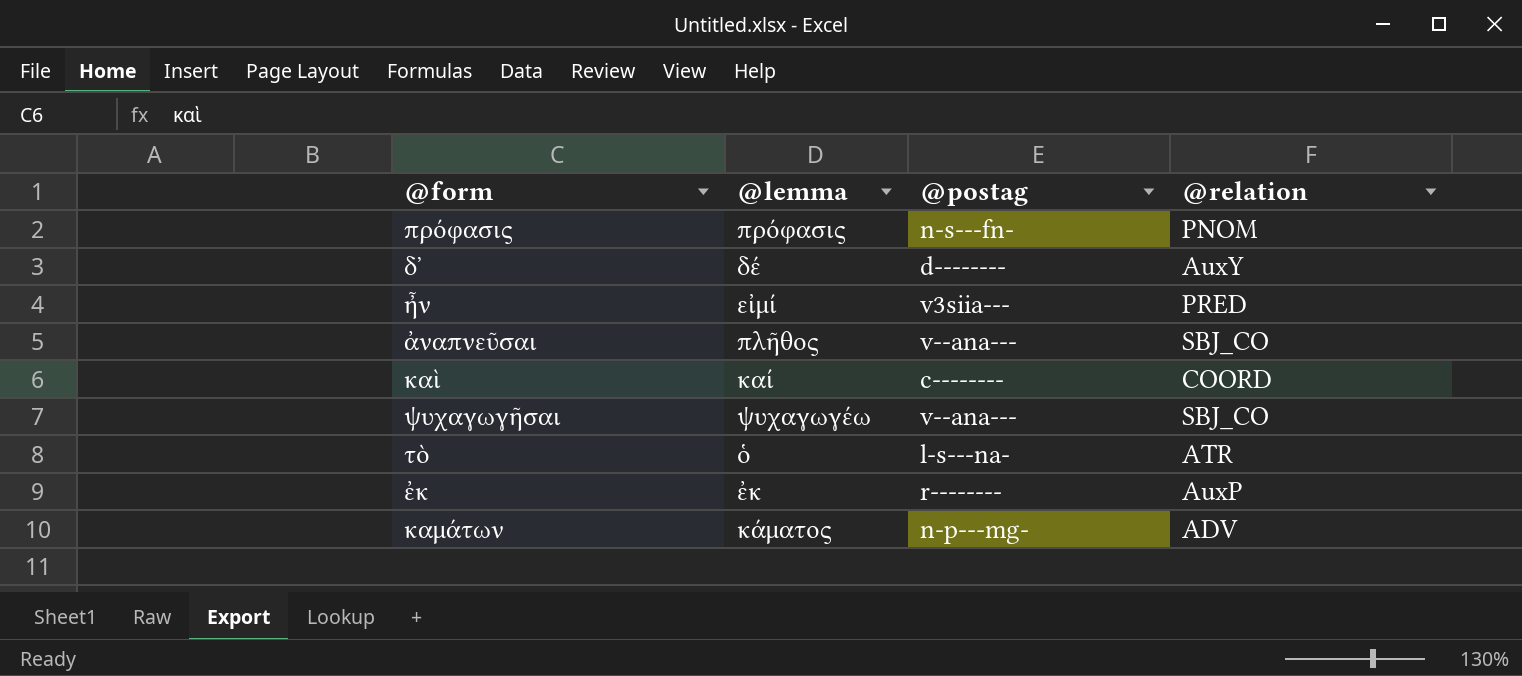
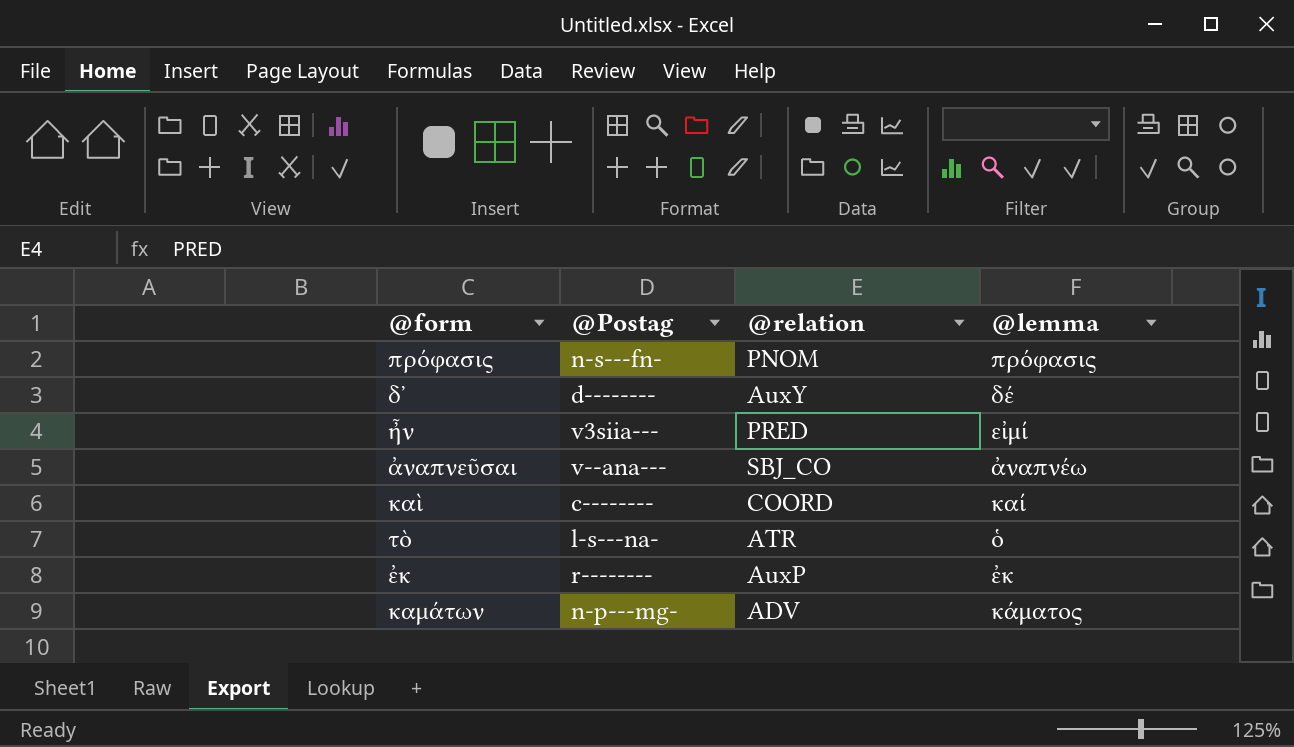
column name: @postag -> @Postag
column @lemma | position: 2 -> 4
row ψυχαγωγῆσαι: ψυχαγωγέω | v--ana--- | SBJ_CO -> none
ἀναπνεῦσαι | @lemma: πλῆθος -> ἀναπνέω

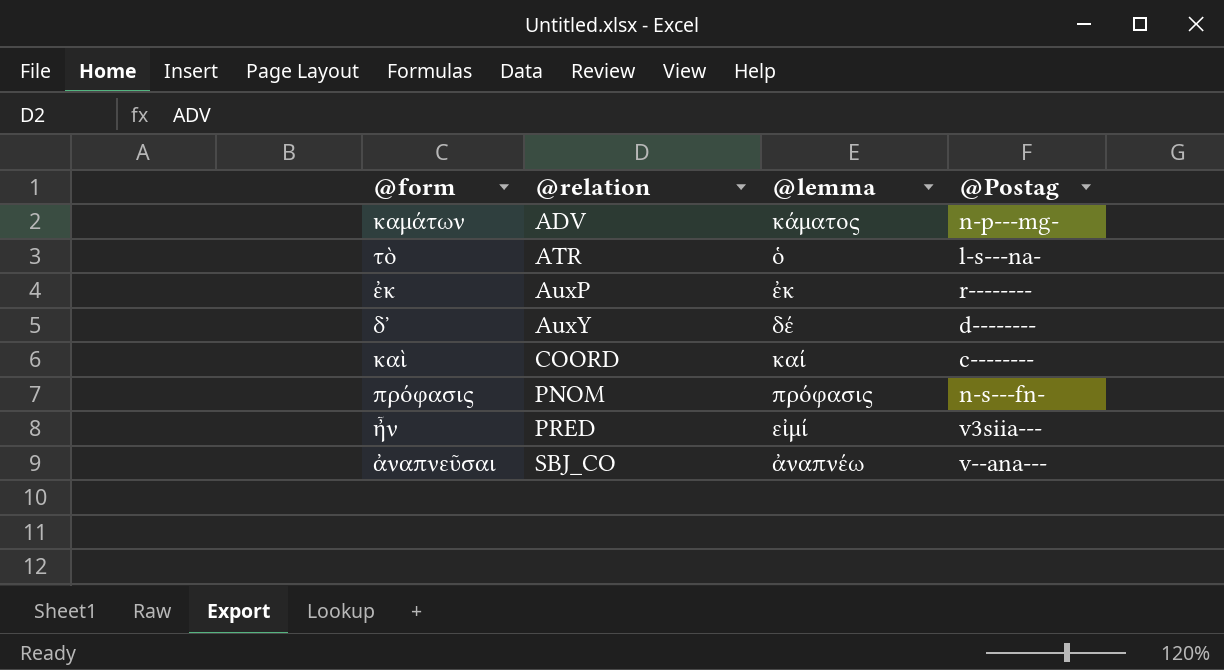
row order: none -> @relation ascending
column @Postag | position: 2 -> 4

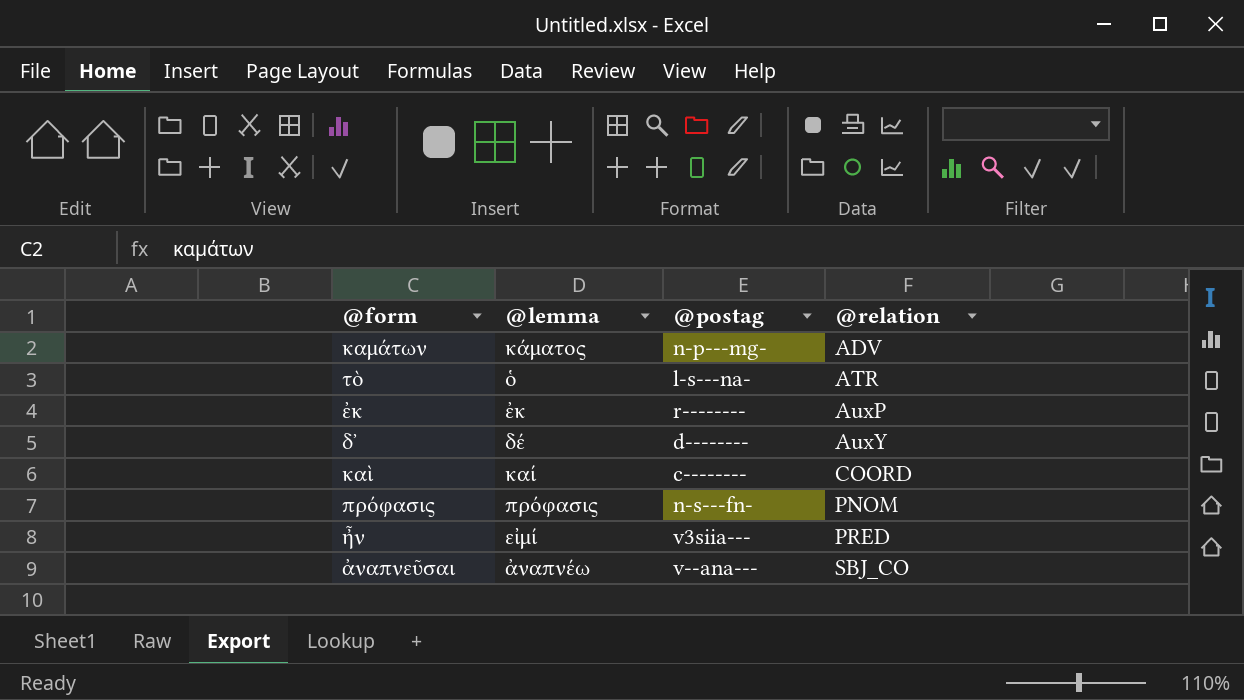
column name: @Postag -> @postag
column @relation | position: 2 -> 4

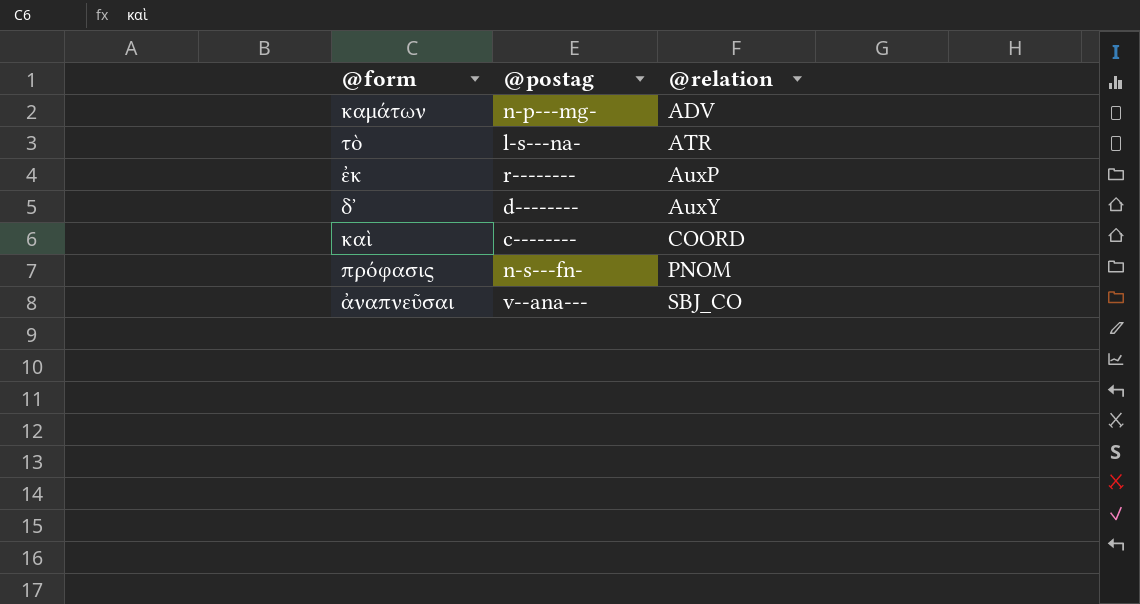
column @lemma | position: 2 -> none
row ἦν: εἰμί | v3siia--- | PRED -> none

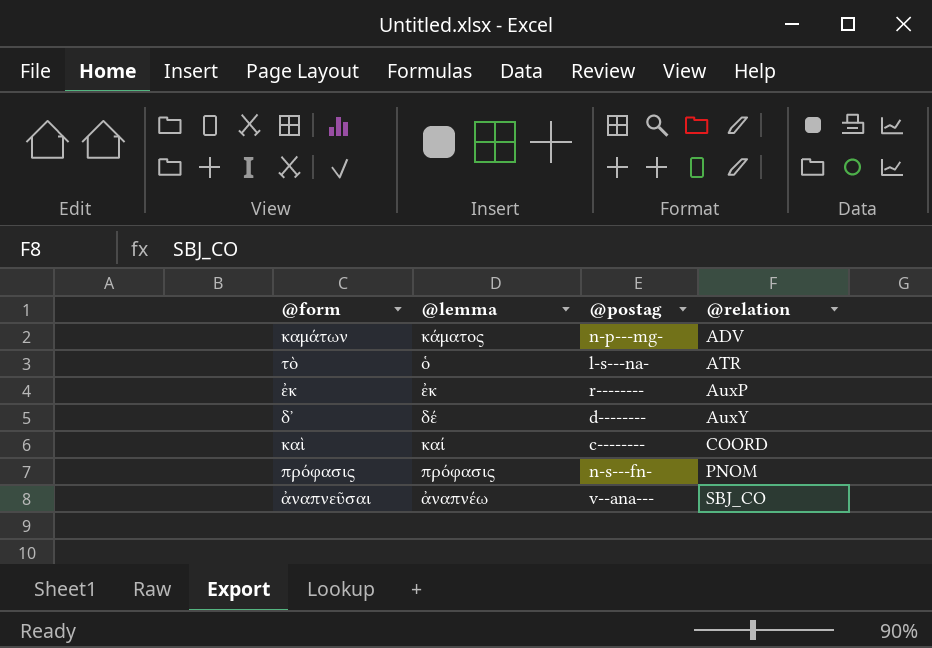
column @lemma | position: none -> 2

